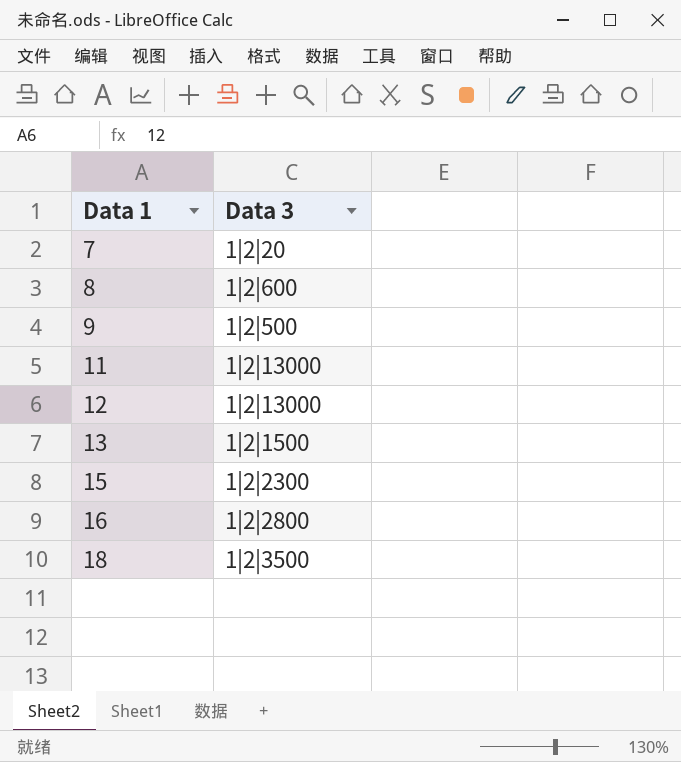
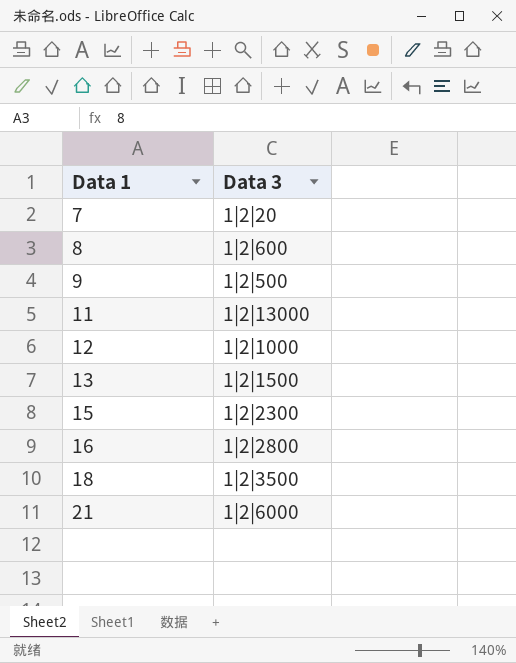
12 | Data 3: 1|2|13000 -> 1|2|1000
row 21: none -> 1|2|6000

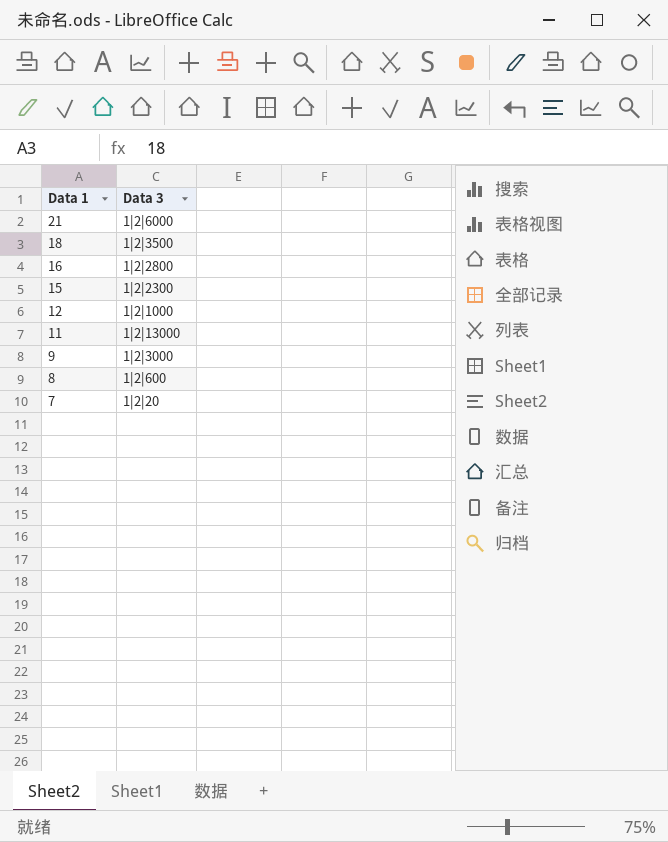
row order: Data 1 ascending -> Data 1 descending
row 13: 1|2|1500 -> none
9 | Data 3: 1|2|500 -> 1|2|3000

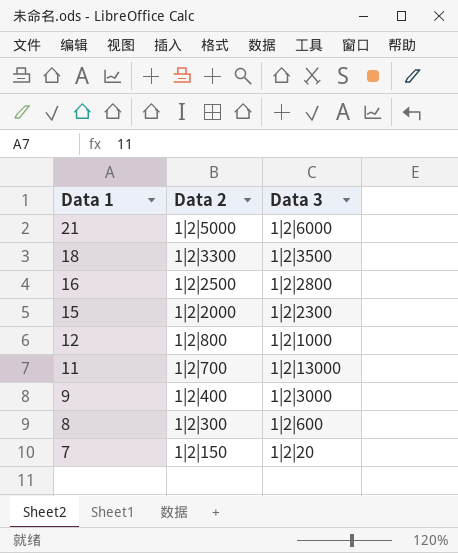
column Data 2 | position: none -> 2

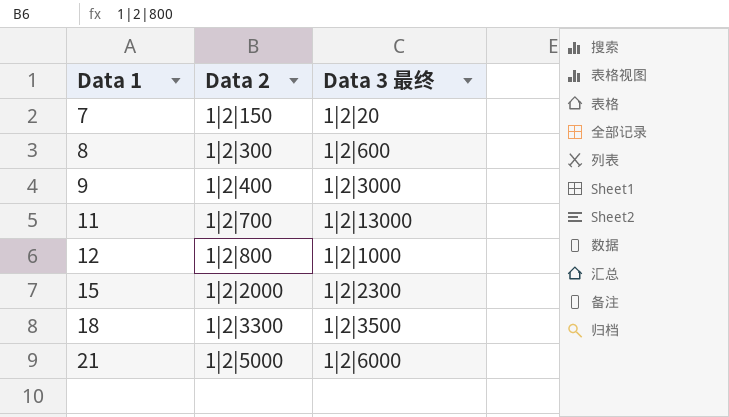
row order: Data 1 descending -> Data 1 ascending
column name: Data 3 -> Data 3 最终
row 16: 1|2|2500 | 1|2|2800 -> none

